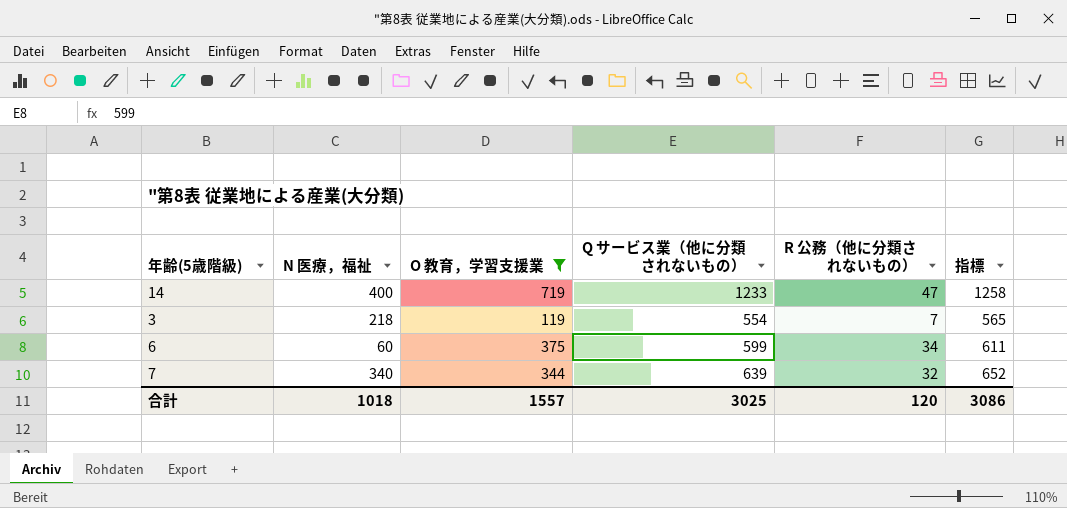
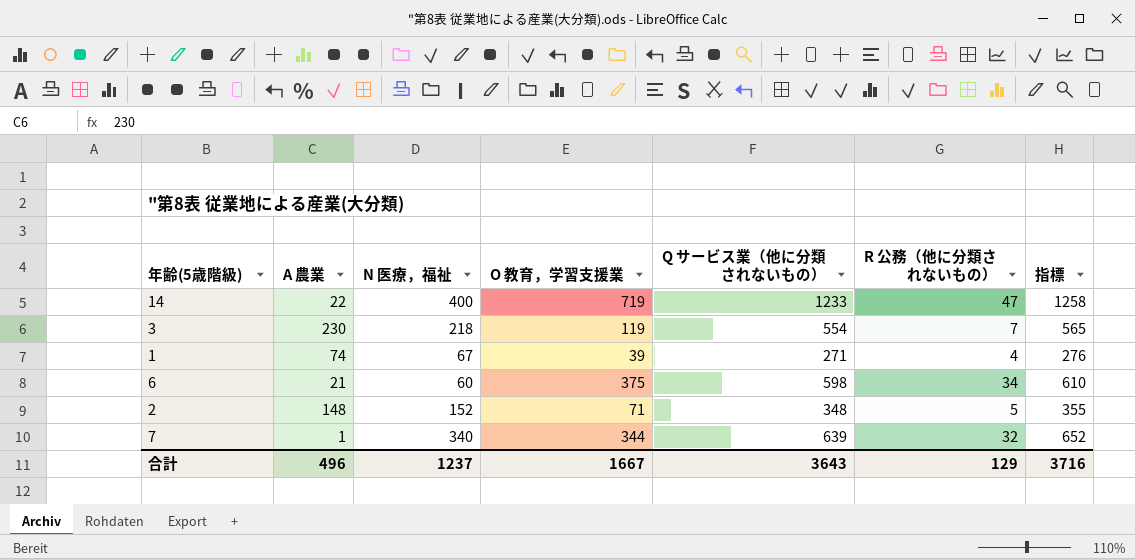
filter: O 教育，学習支援業 >= 119 -> none
column A 農業 | position: none -> 2
6 | Q サービス業（他に分類されないもの）: 599 -> 598
6 | 指標: 611 -> 610
合計 | N 医療，福祉: 1018 -> 1237
合計 | O 教育，学習支援業: 1557 -> 1667
合計 | Q サービス業（他に分類されないもの）: 3025 -> 3643
合計 | R 公務（他に分類されないもの）: 120 -> 129
合計 | 指標: 3086 -> 3716

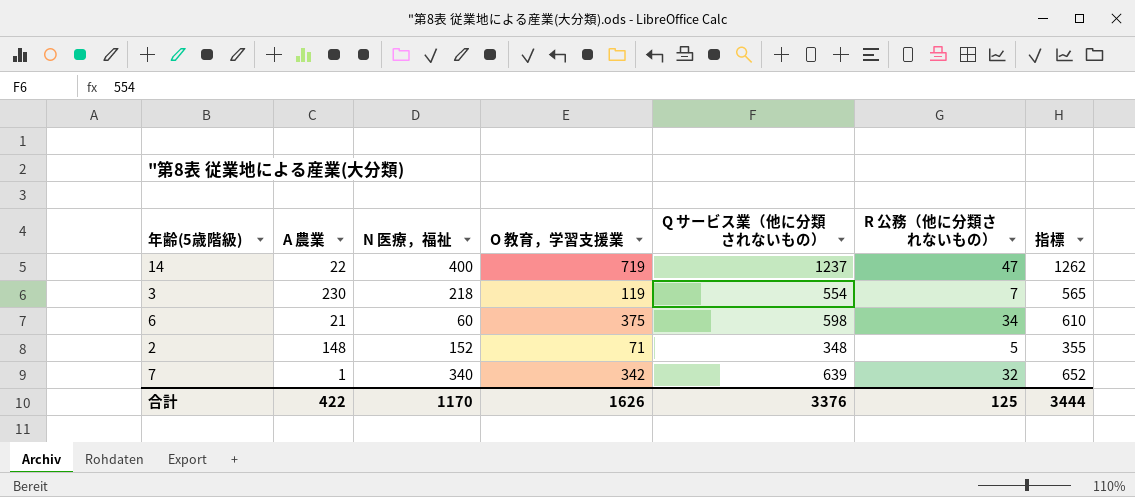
row 1: 74 | 67 | 39 | 271 | 4 | 276 -> none
14 | Q サービス業（他に分類されないもの）: 1233 -> 1237
14 | 指標: 1258 -> 1262
7 | O 教育，学習支援業: 344 -> 342
合計 | A 農業: 496 -> 422
合計 | N 医療，福祉: 1237 -> 1170
合計 | O 教育，学習支援業: 1667 -> 1626
合計 | Q サービス業（他に分類されないもの）: 3643 -> 3376
合計 | R 公務（他に分類されないもの）: 129 -> 125
合計 | 指標: 3716 -> 3444

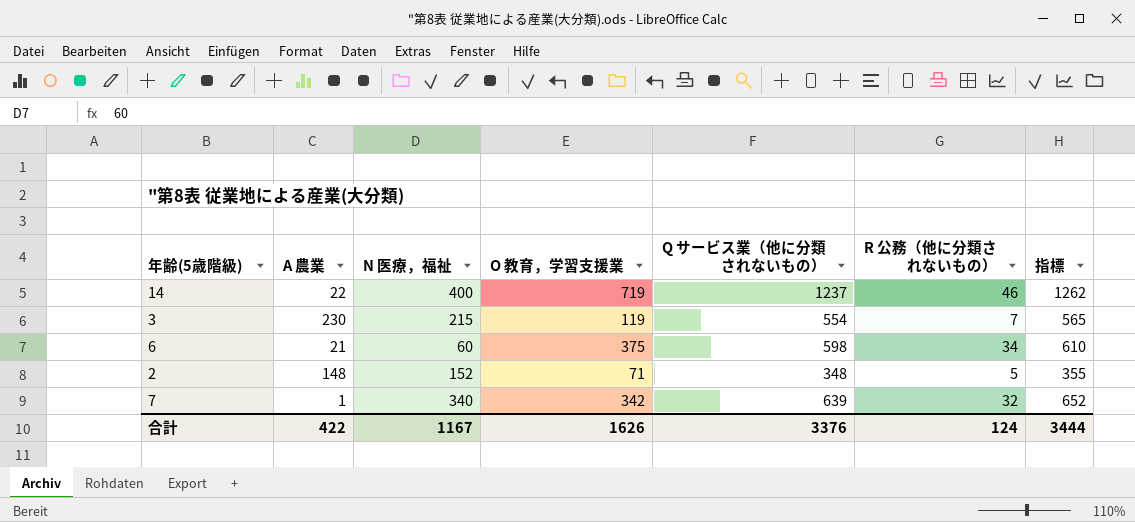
14 | R 公務（他に分類されないもの）: 47 -> 46
3 | N 医療，福祉: 218 -> 215
合計 | N 医療，福祉: 1170 -> 1167
合計 | R 公務（他に分類されないもの）: 125 -> 124

